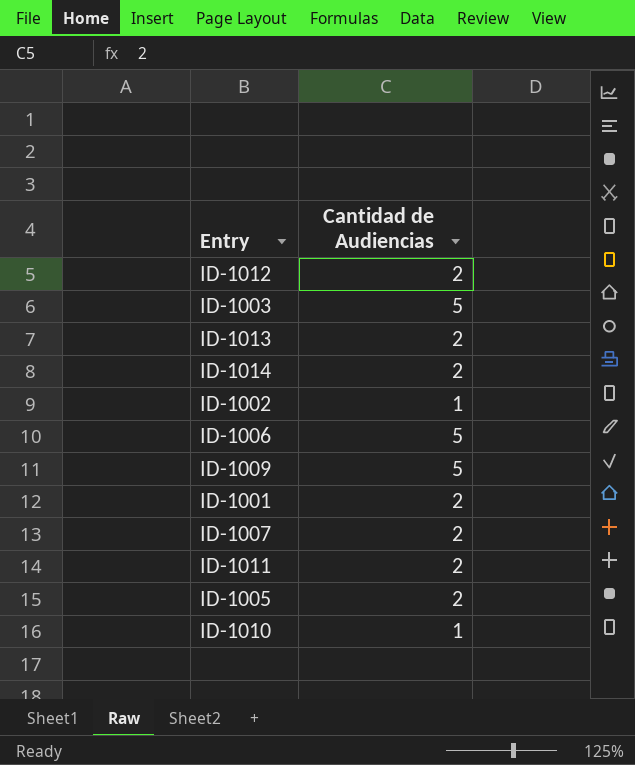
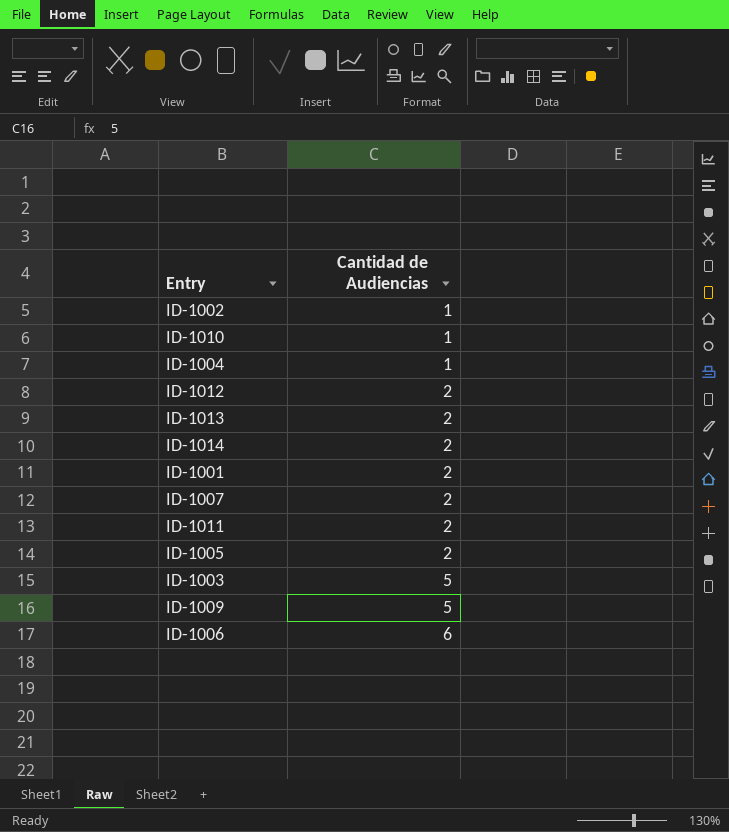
row order: none -> Cantidad de Audiencias ascending
row ID-1004: none -> 1
ID-1006 | Cantidad de Audiencias: 5 -> 6

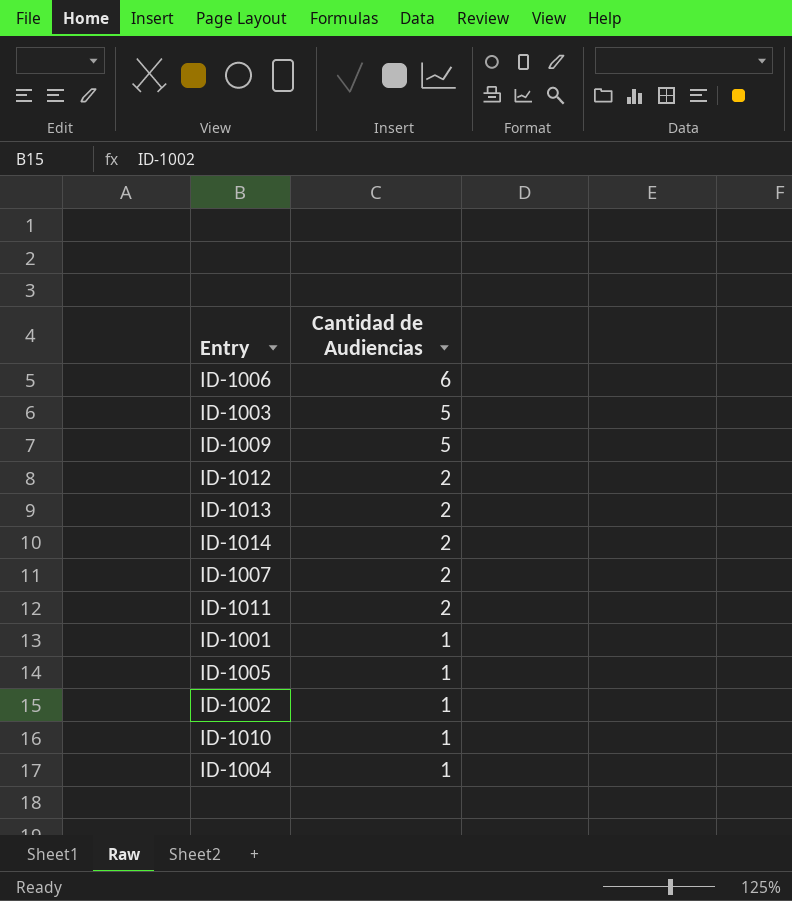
row order: Cantidad de Audiencias ascending -> Cantidad de Audiencias descending
ID-1001 | Cantidad de Audiencias: 2 -> 1
ID-1005 | Cantidad de Audiencias: 2 -> 1

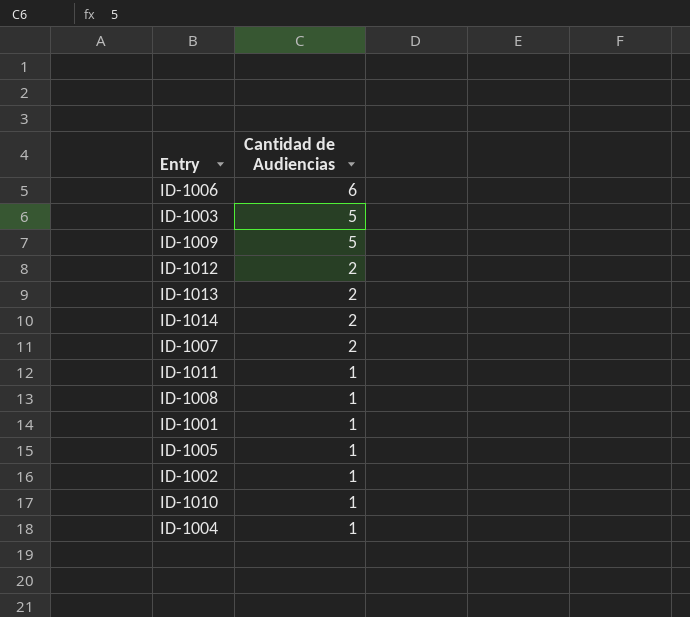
ID-1011 | Cantidad de Audiencias: 2 -> 1
row ID-1008: none -> 1

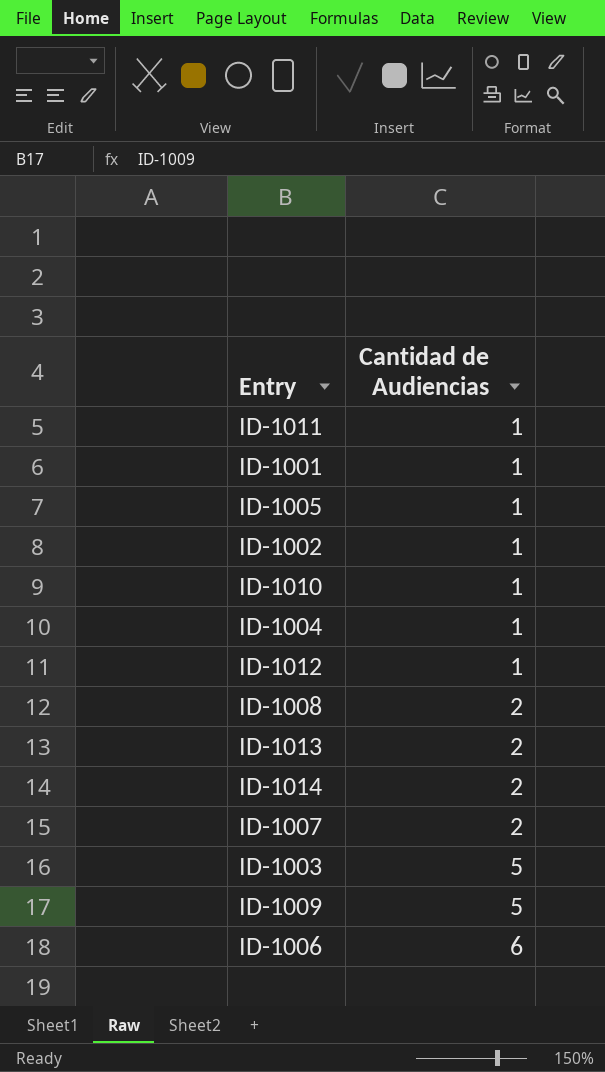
row order: Cantidad de Audiencias descending -> Cantidad de Audiencias ascending
ID-1012 | Cantidad de Audiencias: 2 -> 1
ID-1008 | Cantidad de Audiencias: 1 -> 2

